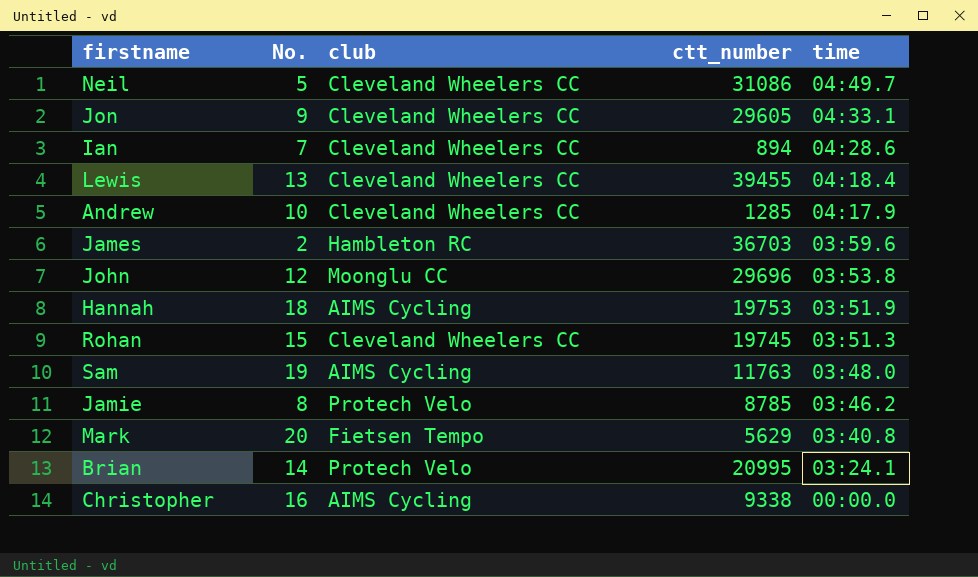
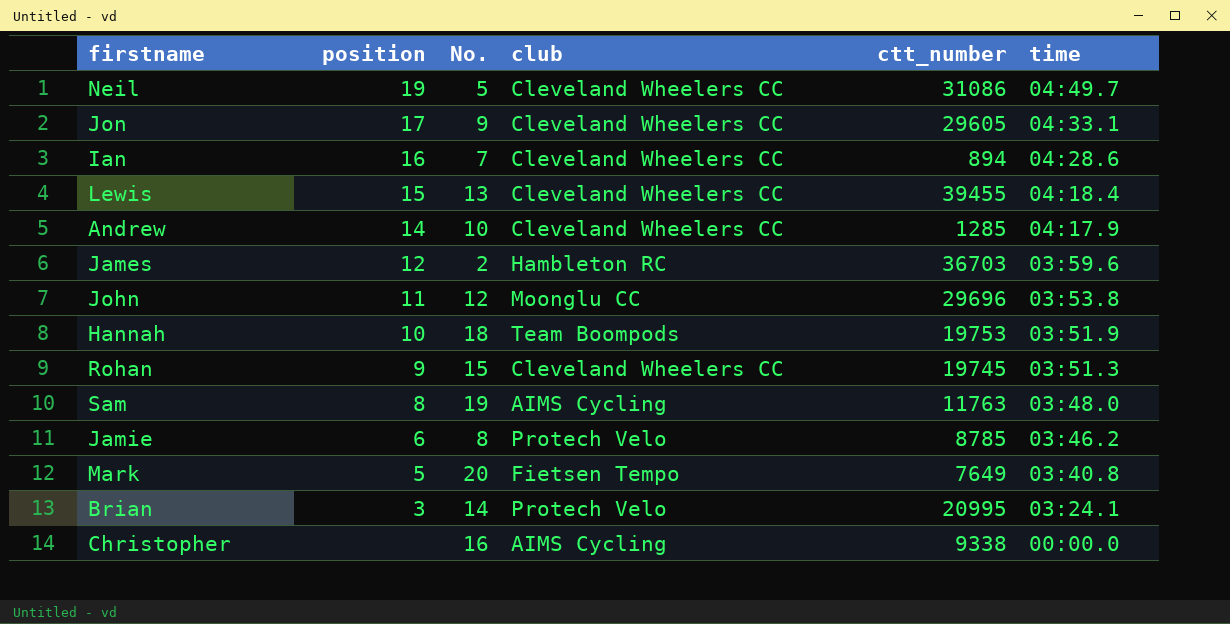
column position | position: none -> 2
Hannah | club: AIMS Cycling -> Team Boompods
Mark | ctt_number: 5629 -> 7649

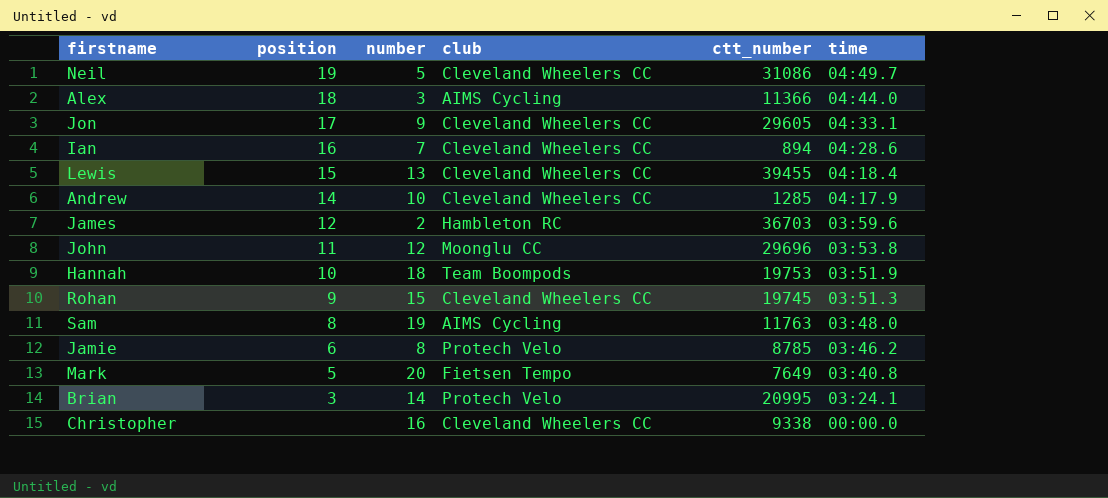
column name: No. -> number
row Alex: none -> 18 | 3 | AIMS Cycling | 11366 | 04:44.0
Christopher | club: AIMS Cycling -> Cleveland Wheelers CC

